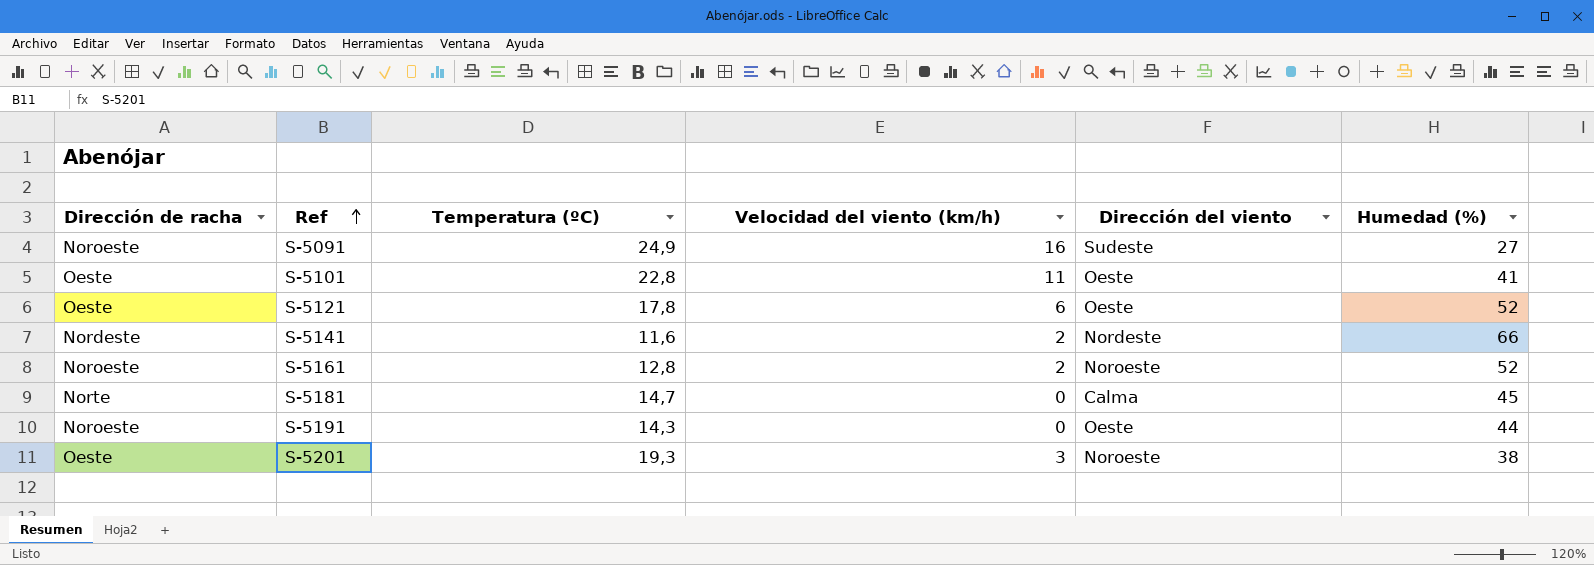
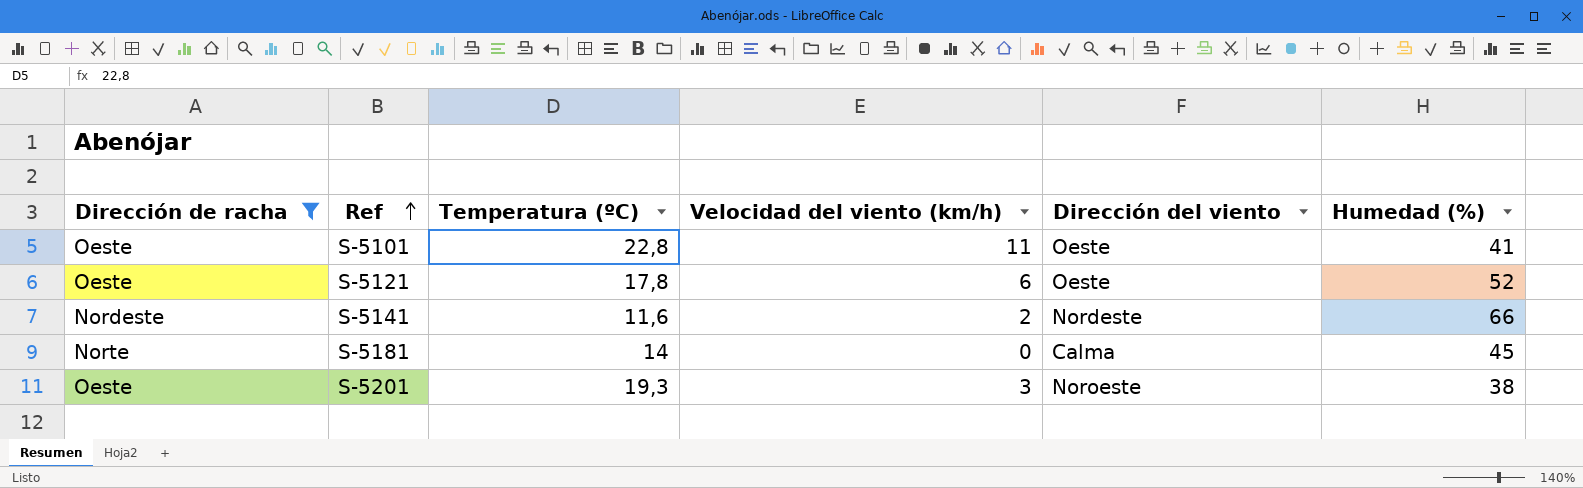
filter: none -> Dirección de racha != Noroeste
S-5181 | Temperatura (ºC): 14,7 -> 14

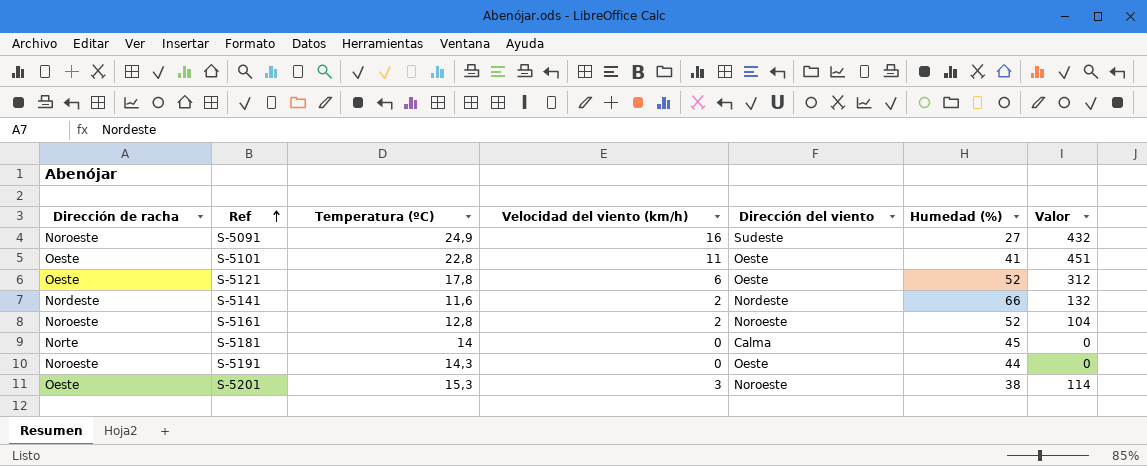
filter: Dirección de racha != Noroeste -> none
column Valor | formula: none -> [Velocidad del viento (km/h)] * [Humedad (%)]
S-5201 | Temperatura (ºC): 19,3 -> 15,3

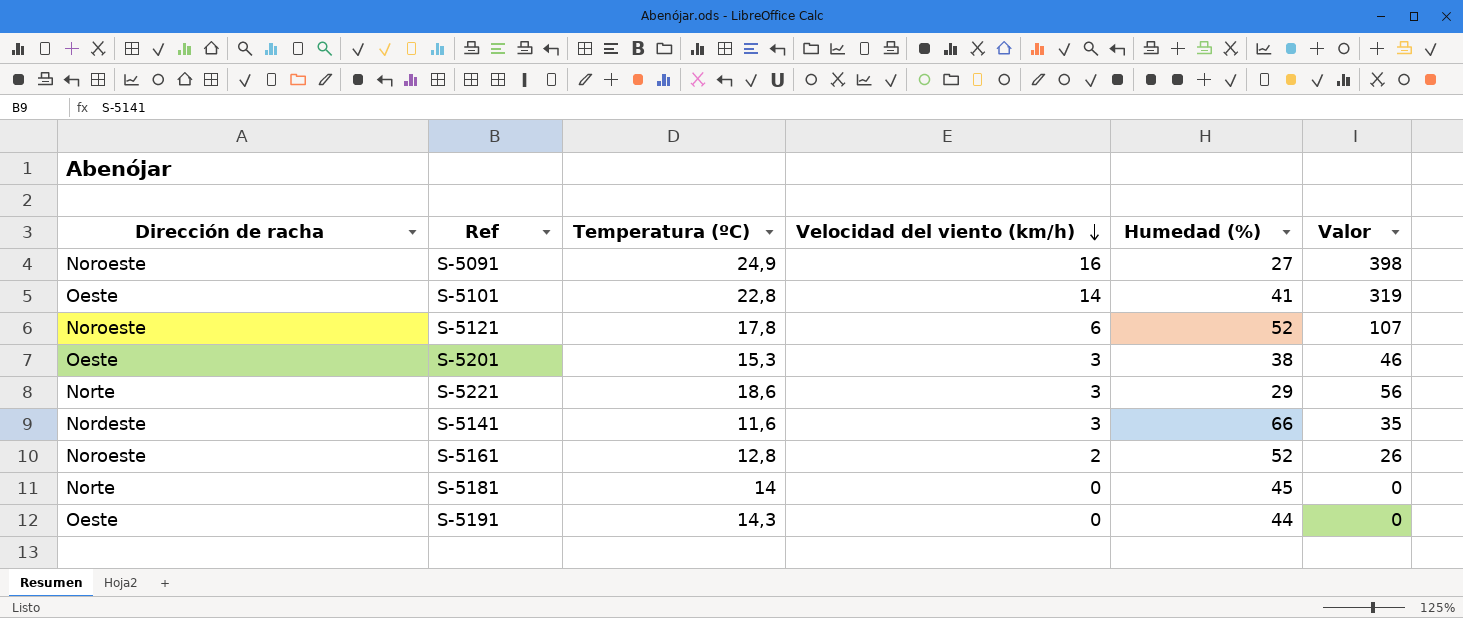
row order: Ref ascending -> Velocidad del viento (km/h) descending
column Dirección del viento | position: 5 -> none
column Valor | formula: [Velocidad del viento (km/h)] * [Humedad (%)] -> [Temperatura (ºC)] * [Velocidad del viento (km/h)]
S-5101 | Velocidad del viento (km/h): 11 -> 14
S-5121 | Dirección de racha: Oeste -> Noroeste
row S-5221: none -> Norte | 18,6 | 3 | 29 | 56
S-5141 | Velocidad del viento (km/h): 2 -> 3
S-5191 | Dirección de racha: Noroeste -> Oeste

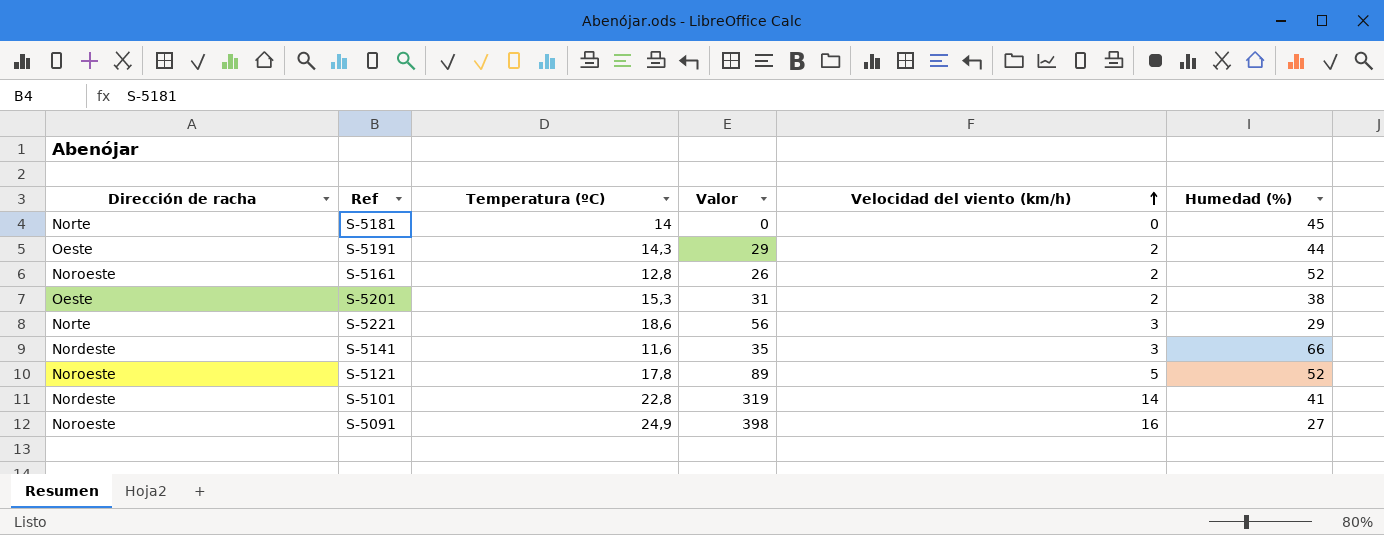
row order: Velocidad del viento (km/h) descending -> Velocidad del viento (km/h) ascending
column Valor | position: 6 -> 4
S-5191 | Valor: 0 -> 29
S-5191 | Velocidad del viento (km/h): 0 -> 2
S-5201 | Valor: 46 -> 31
S-5201 | Velocidad del viento (km/h): 3 -> 2
S-5121 | Valor: 107 -> 89
S-5121 | Velocidad del viento (km/h): 6 -> 5
S-5101 | Dirección de racha: Oeste -> Nordeste

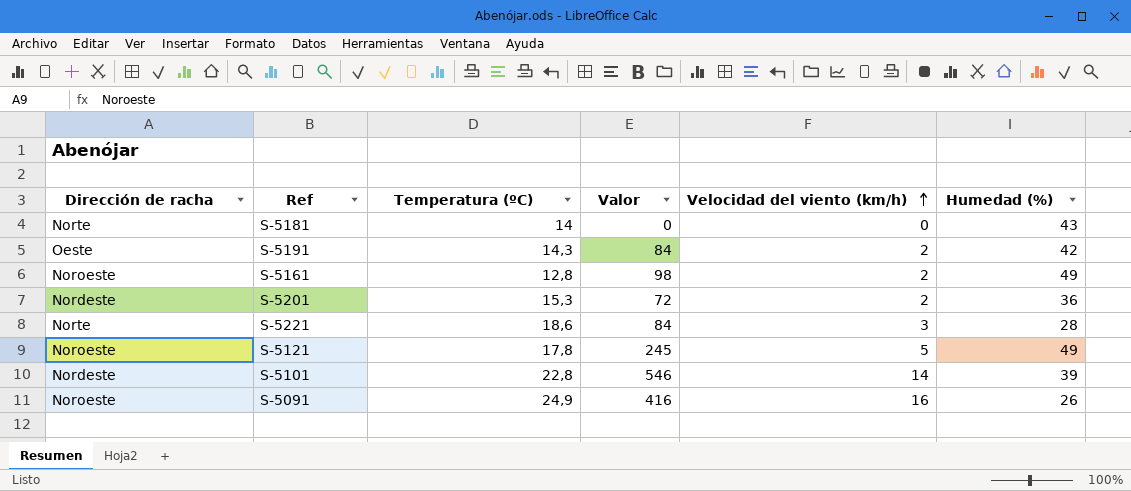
column Valor | formula: [Temperatura (ºC)] * [Velocidad del viento (km/h)] -> [Velocidad del viento (km/h)] * [Humedad (%)]
row S-5141: Nordeste | 11,6 | 35 | 3 | 66 -> none
S-5181 | Humedad (%): 45 -> 43
S-5191 | Humedad (%): 44 -> 42
S-5161 | Humedad (%): 52 -> 49
S-5201 | Dirección de racha: Oeste -> Nordeste
S-5201 | Humedad (%): 38 -> 36
S-5221 | Humedad (%): 29 -> 28
S-5121 | Humedad (%): 52 -> 49
S-5101 | Humedad (%): 41 -> 39
S-5091 | Humedad (%): 27 -> 26

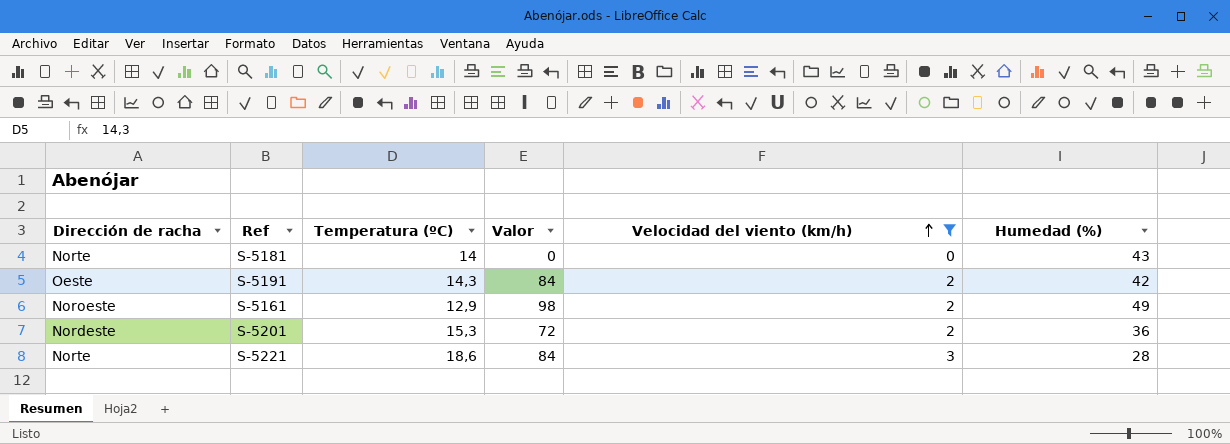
filter: none -> Velocidad del viento (km/h) <= 3
S-5161 | Temperatura (ºC): 12,8 -> 12,9

